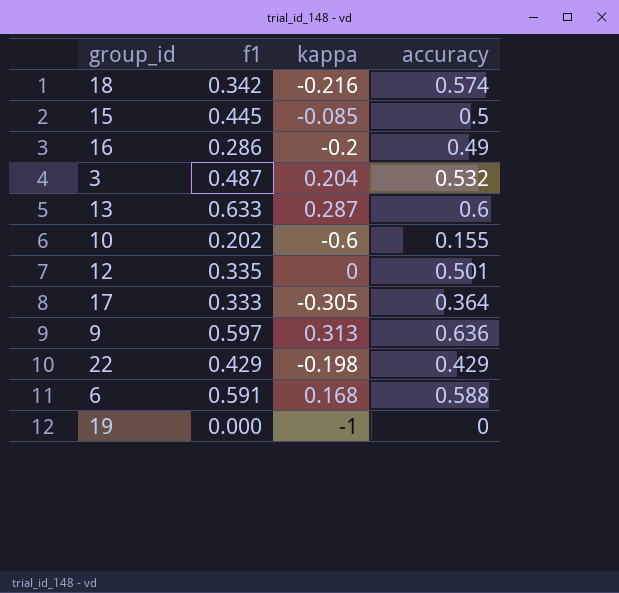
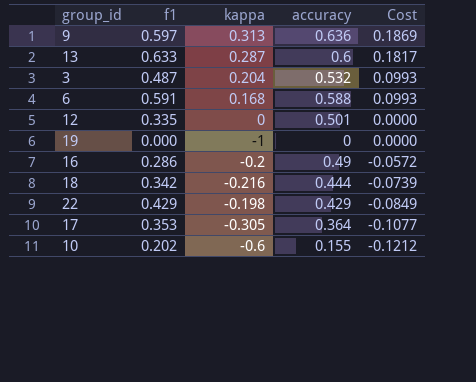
row order: none -> Cost descending
column Cost | formula: none -> [f1] * [kappa]
row 15: 0.445 | -0.085 | 0.5 -> none
18 | accuracy: 0.574 -> 0.444
17 | f1: 0.333 -> 0.353

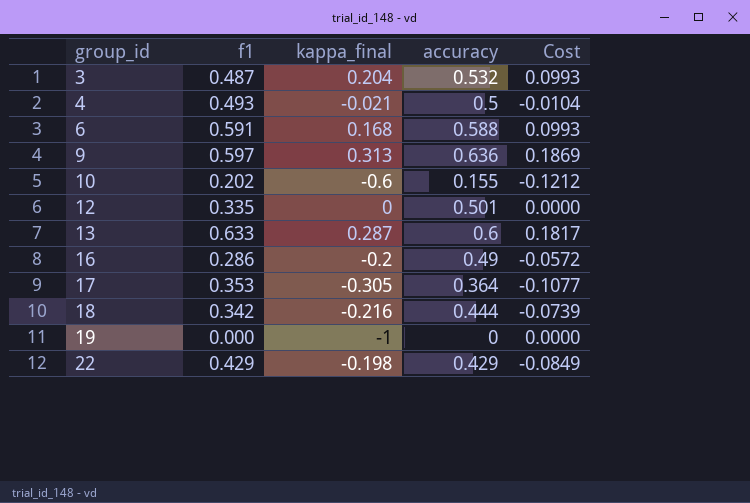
row order: Cost descending -> group_id ascending
column name: kappa -> kappa_final
row 4: none -> 0.493 | -0.021 | 0.5 | -0.0104

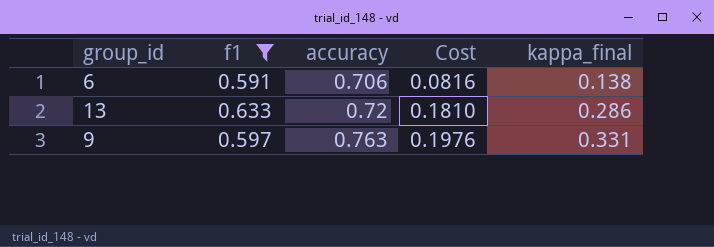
filter: none -> f1 >= 0.591
row order: group_id ascending -> accuracy ascending
column kappa_final | position: 3 -> 5
6 | accuracy: 0.588 -> 0.706
6 | Cost: 0.0993 -> 0.0816
6 | kappa_final: 0.168 -> 0.138
13 | accuracy: 0.6 -> 0.72
13 | Cost: 0.1817 -> 0.1810
13 | kappa_final: 0.287 -> 0.286
9 | accuracy: 0.636 -> 0.763
9 | Cost: 0.1869 -> 0.1976
9 | kappa_final: 0.313 -> 0.331

